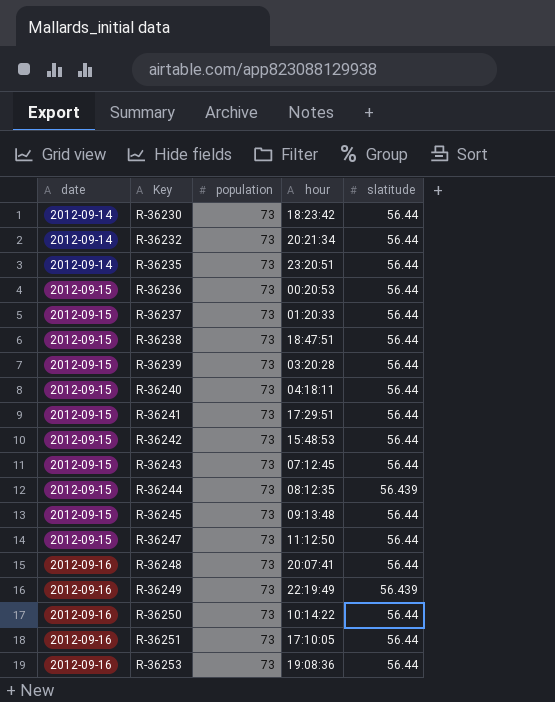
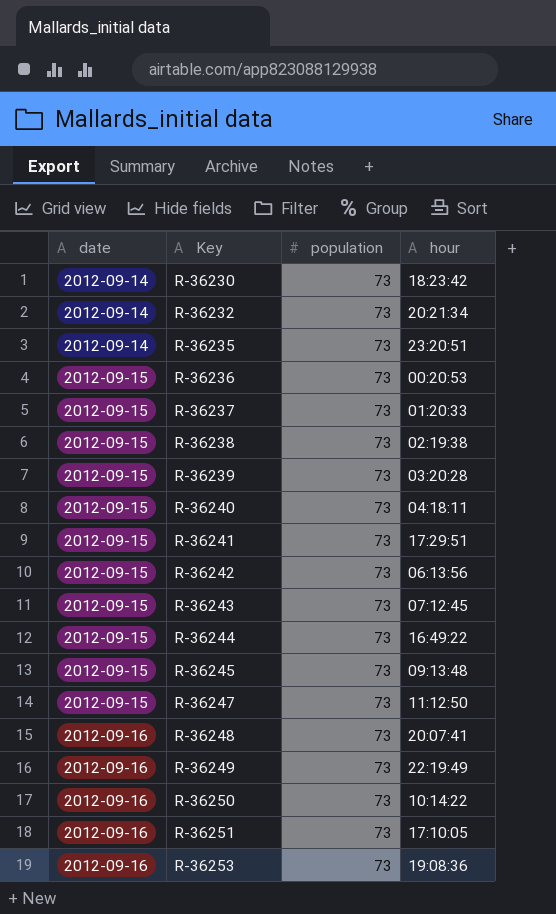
column slatitude | position: 5 -> none
R-36238 | hour: 18:47:51 -> 02:19:38
R-36242 | hour: 15:48:53 -> 06:13:56
R-36244 | hour: 08:12:35 -> 16:49:22

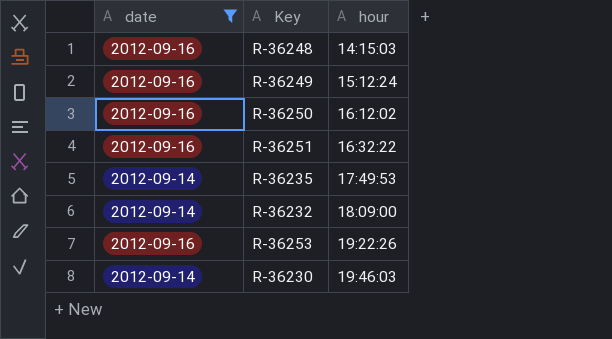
filter: none -> date != 2012-09-15
row order: date ascending -> hour ascending
column population | position: 3 -> none
R-36248 | hour: 20:07:41 -> 14:15:03
R-36249 | hour: 22:19:49 -> 15:12:24
R-36250 | hour: 10:14:22 -> 16:12:02
R-36251 | hour: 17:10:05 -> 16:32:22
R-36235 | hour: 23:20:51 -> 17:49:53
R-36232 | hour: 20:21:34 -> 18:09:00
R-36253 | hour: 19:08:36 -> 19:22:26
R-36230 | hour: 18:23:42 -> 19:46:03

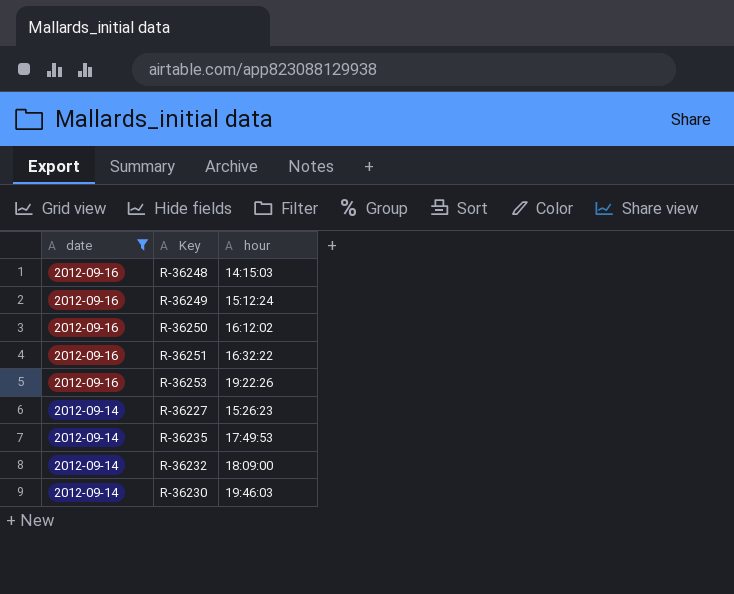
row order: hour ascending -> date descending
row R-36227: none -> 2012-09-14 | 15:26:23

